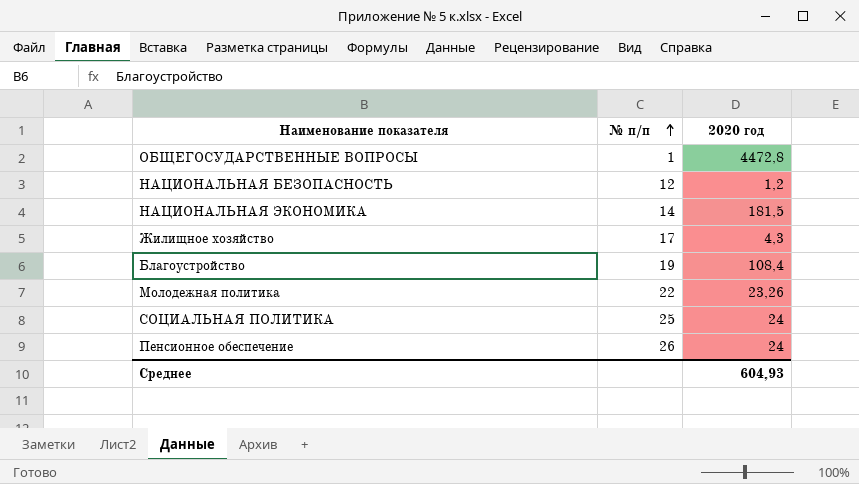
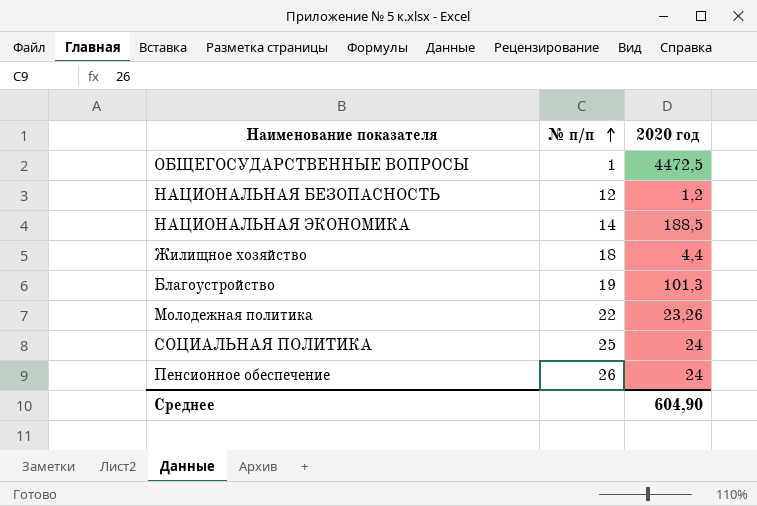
ОБЩЕГОСУДАРСТВЕННЫЕ ВОПРОСЫ | 2020 год: 4472,8 -> 4472,5
НАЦИОНАЛЬНАЯ ЭКОНОМИКА | 2020 год: 181,5 -> 188,5
Жилищное хозяйство | № п/п: 17 -> 18
Жилищное хозяйство | 2020 год: 4,3 -> 4,4
Благоустройство | 2020 год: 108,4 -> 101,3
Среднее | 2020 год: 604,93 -> 604,90

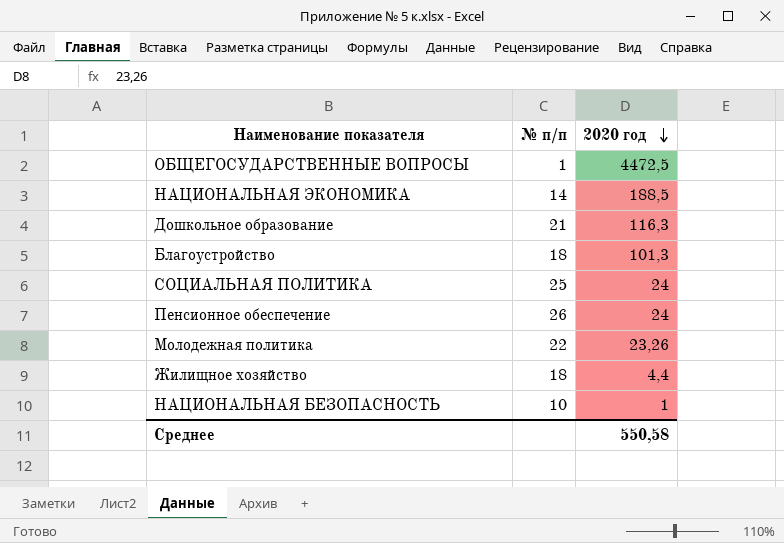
row order: № п/п ascending -> 2020 год descending
row Дошкольное образование: none -> 21 | 116,3
Благоустройство | № п/п: 19 -> 18
НАЦИОНАЛЬНАЯ БЕЗОПАСНОСТЬ | № п/п: 12 -> 10
НАЦИОНАЛЬНАЯ БЕЗОПАСНОСТЬ | 2020 год: 1,2 -> 1
Среднее | 2020 год: 604,90 -> 550,58

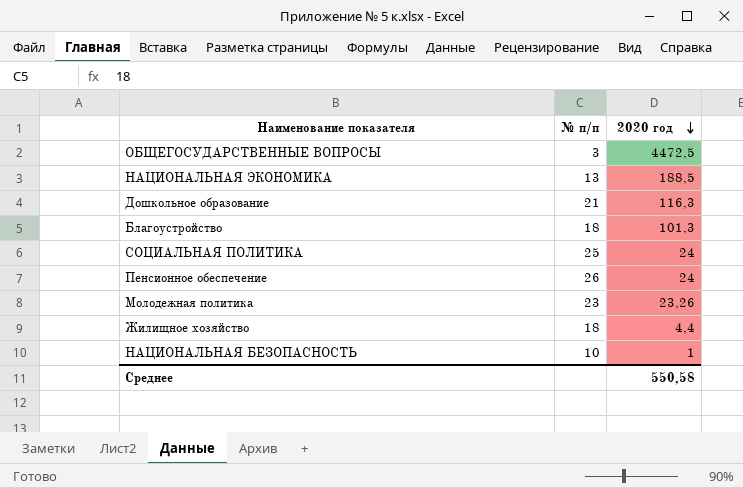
ОБЩЕГОСУДАРСТВЕННЫЕ ВОПРОСЫ | № п/п: 1 -> 3
НАЦИОНАЛЬНАЯ ЭКОНОМИКА | № п/п: 14 -> 13
Молодежная политика | № п/п: 22 -> 23

